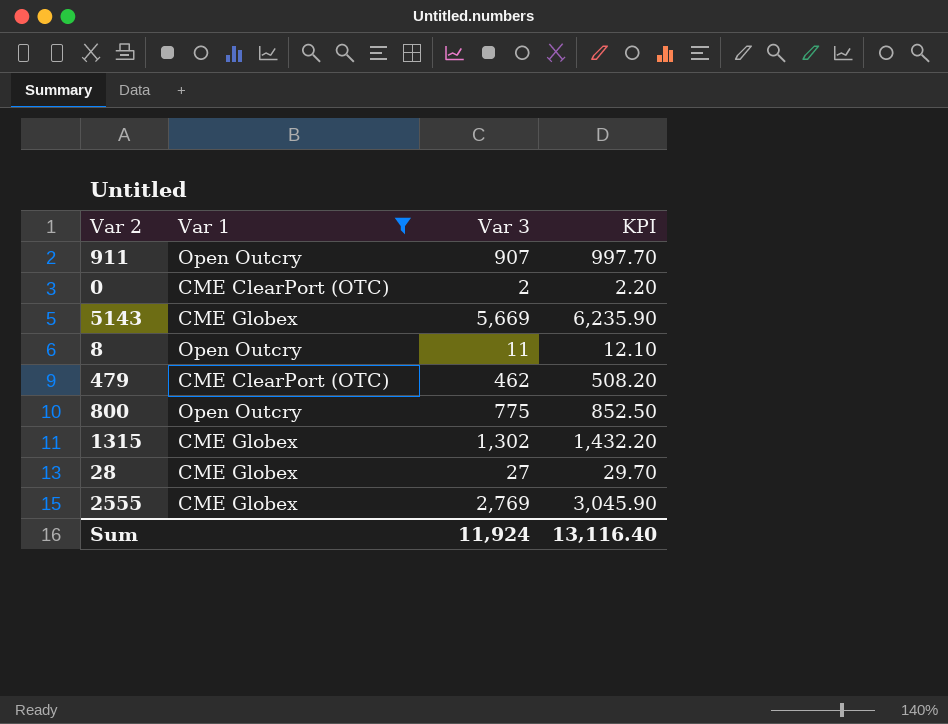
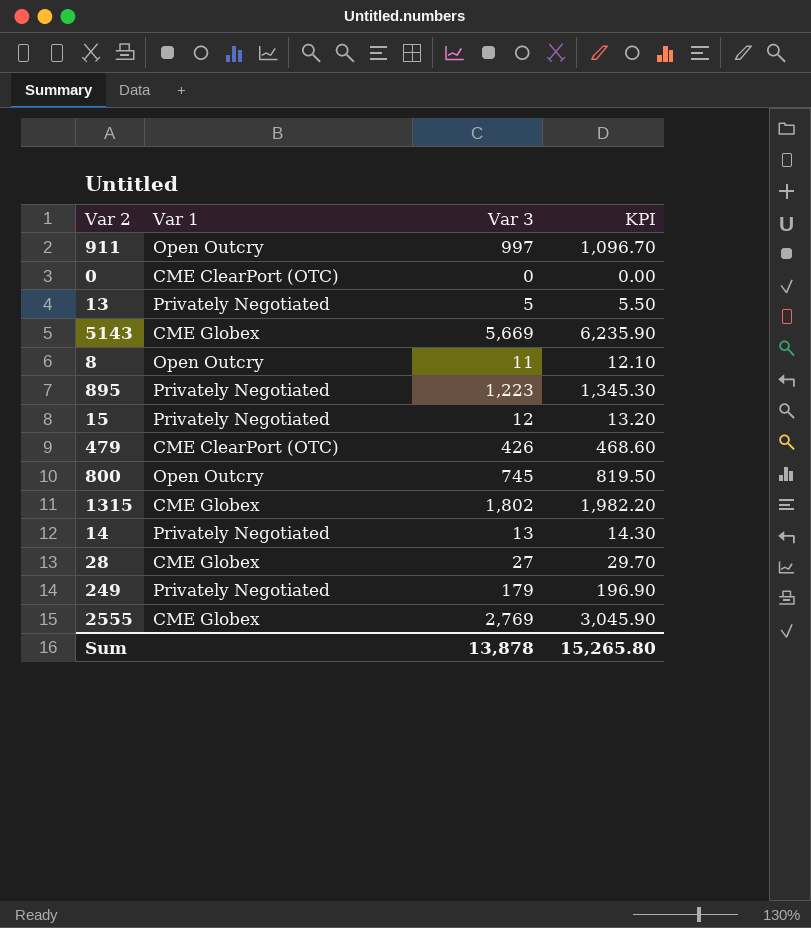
filter: Var 1 != Privately Negotiated -> none
911 | Var 3: 907 -> 997
911 | KPI: 997.70 -> 1,096.70
0 | Var 3: 2 -> 0
0 | KPI: 2.20 -> 0.00
479 | Var 3: 462 -> 426
479 | KPI: 508.20 -> 468.60
800 | Var 3: 775 -> 745
800 | KPI: 852.50 -> 819.50
1315 | Var 3: 1,302 -> 1,802
1315 | KPI: 1,432.20 -> 1,982.20
Sum | Var 3: 11,924 -> 13,878
Sum | KPI: 13,116.40 -> 15,265.80

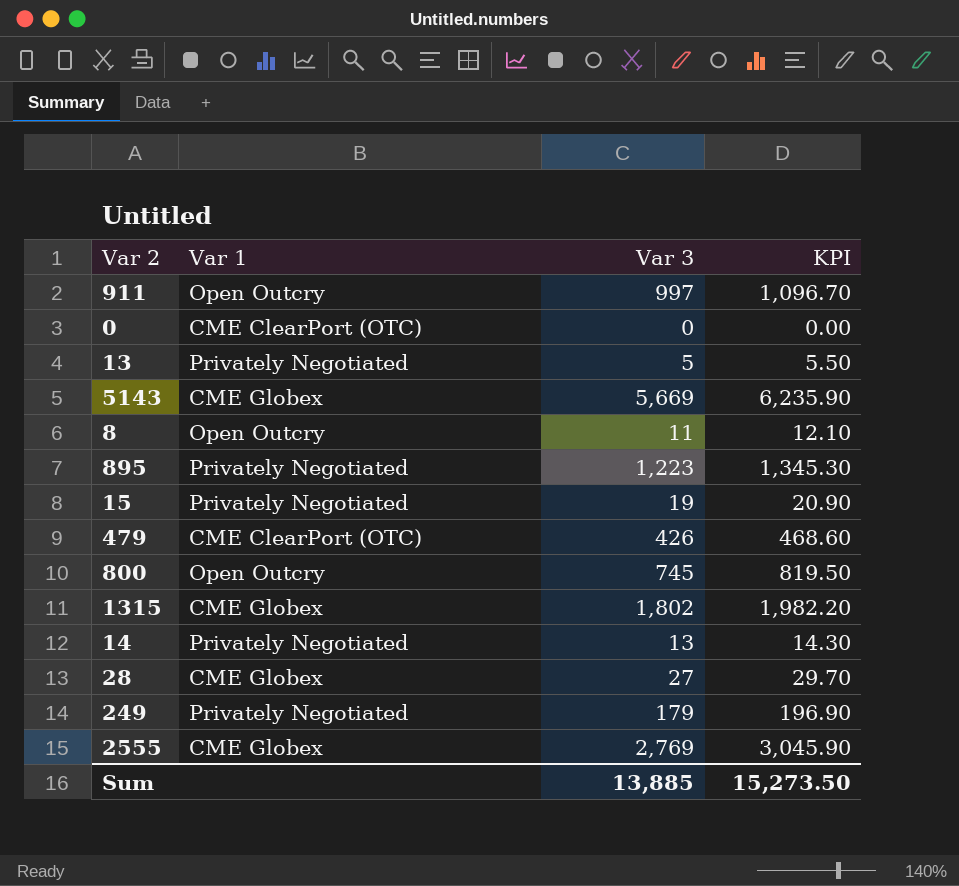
15 | Var 3: 12 -> 19
15 | KPI: 13.20 -> 20.90
Sum | Var 3: 13,878 -> 13,885
Sum | KPI: 15,265.80 -> 15,273.50

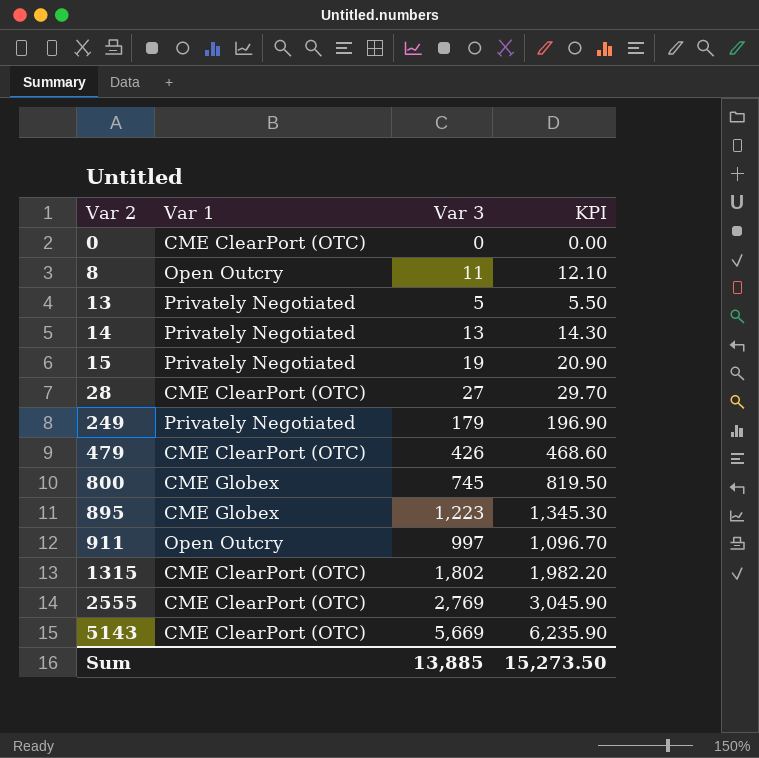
row order: none -> Var 2 ascending
28 | Var 1: CME Globex -> CME ClearPort (OTC)
800 | Var 1: Open Outcry -> CME Globex
895 | Var 1: Privately Negotiated -> CME Globex
1315 | Var 1: CME Globex -> CME ClearPort (OTC)
2555 | Var 1: CME Globex -> CME ClearPort (OTC)
5143 | Var 1: CME Globex -> CME ClearPort (OTC)

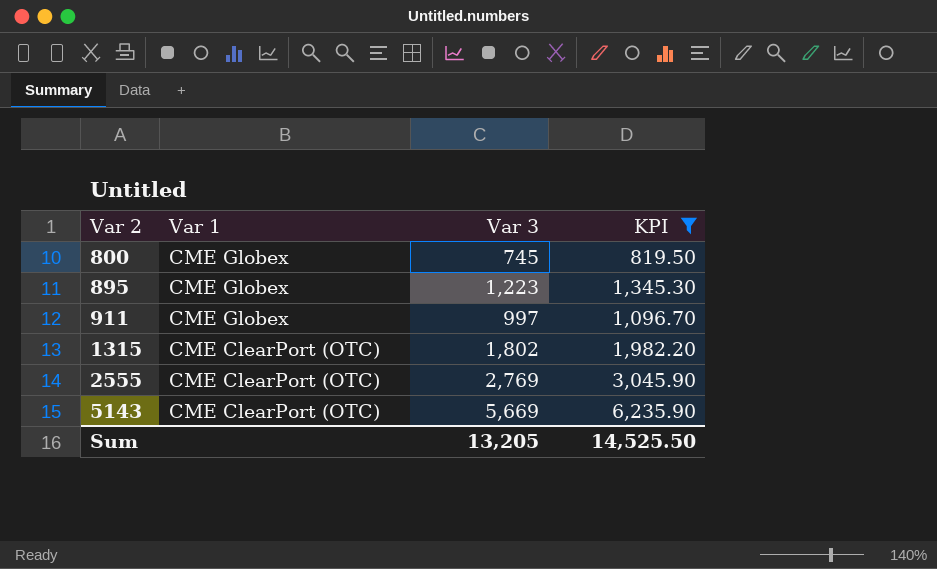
filter: none -> KPI >= 819.50
911 | Var 1: Open Outcry -> CME Globex
Sum | Var 3: 13,885 -> 13,205
Sum | KPI: 15,273.50 -> 14,525.50

